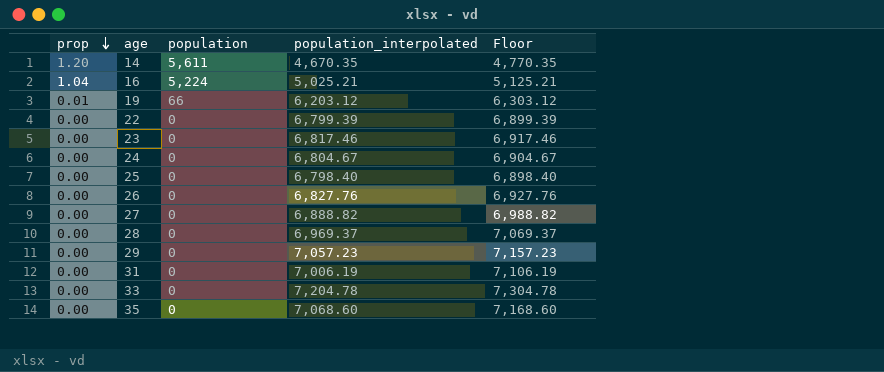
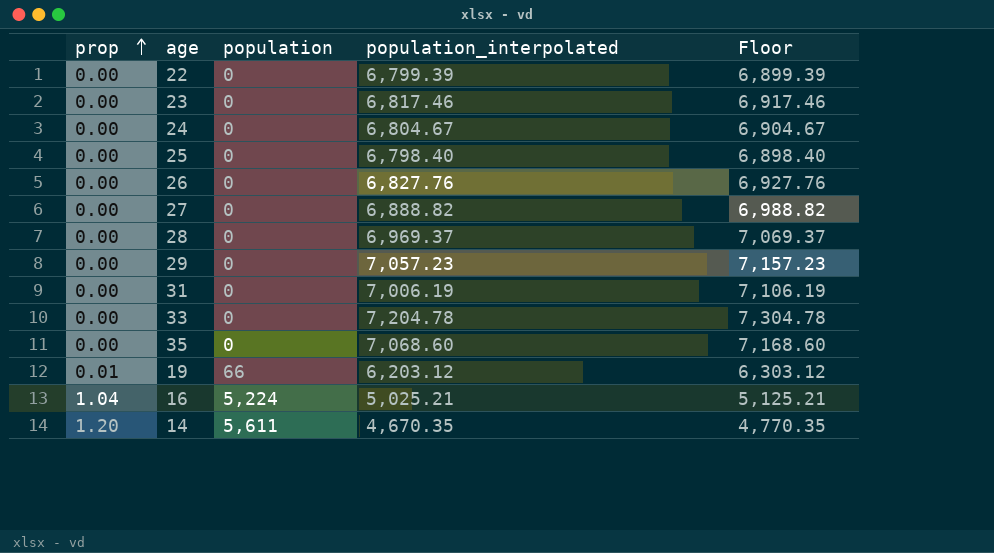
row order: prop descending -> prop ascending

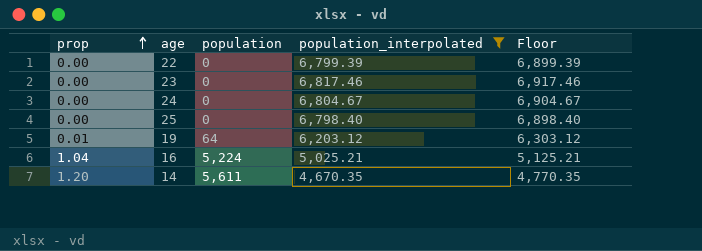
filter: none -> population_interpolated <= 6,817.46
19 | population: 66 -> 64

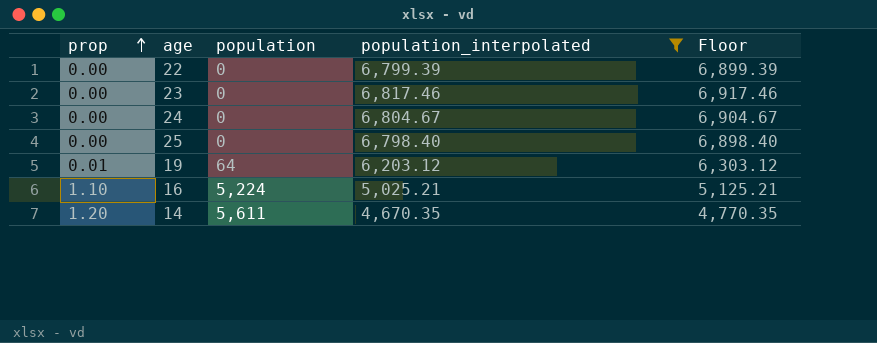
16 | prop: 1.04 -> 1.10

